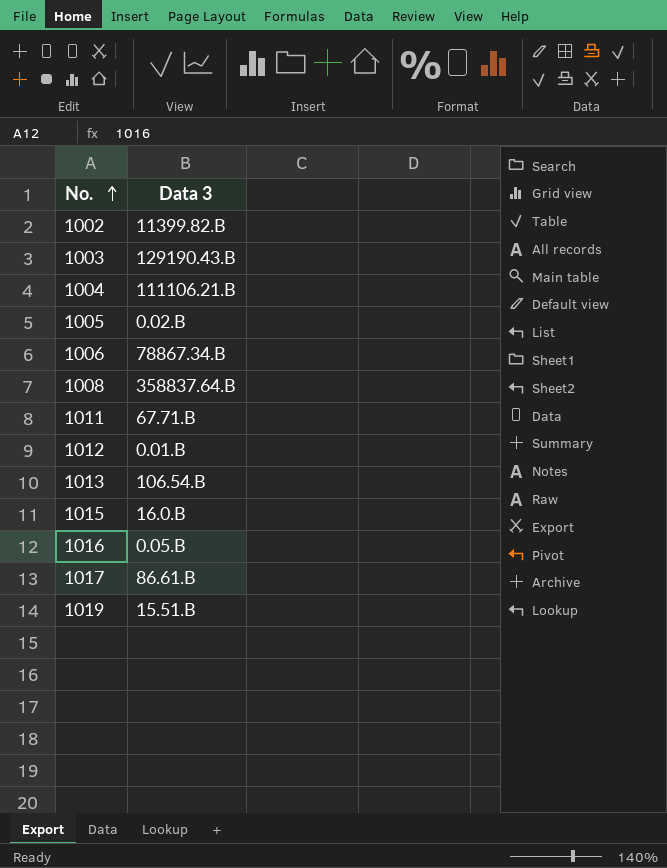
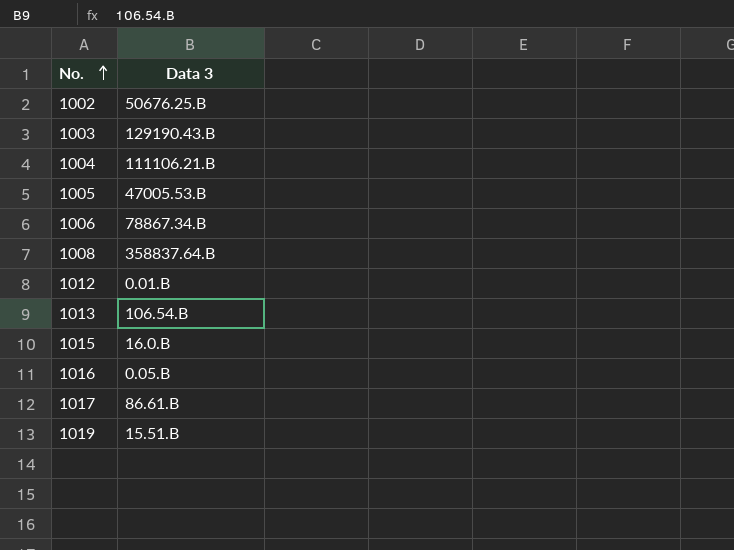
row 1011: 67.71.B -> none
1002 | Data 3: 11399.82.B -> 50676.25.B
1005 | Data 3: 0.02.B -> 47005.53.B

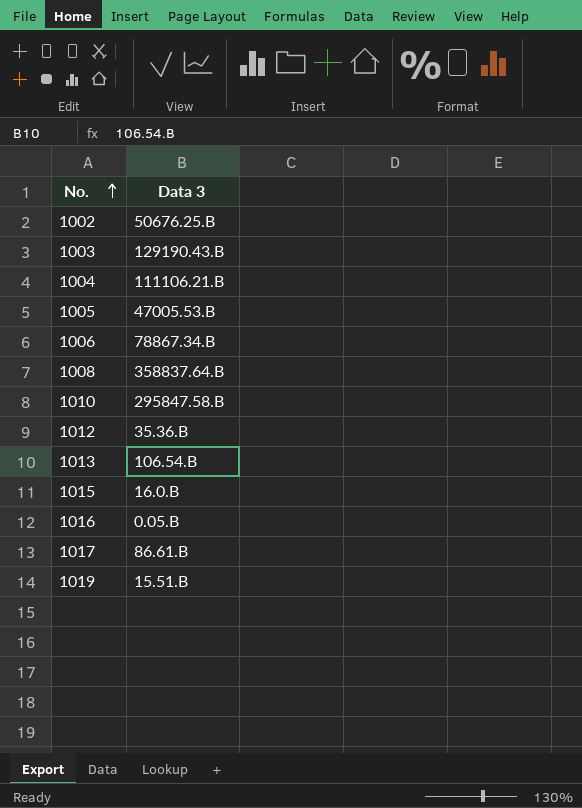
row 1010: none -> 295847.58.B
1012 | Data 3: 0.01.B -> 35.36.B

